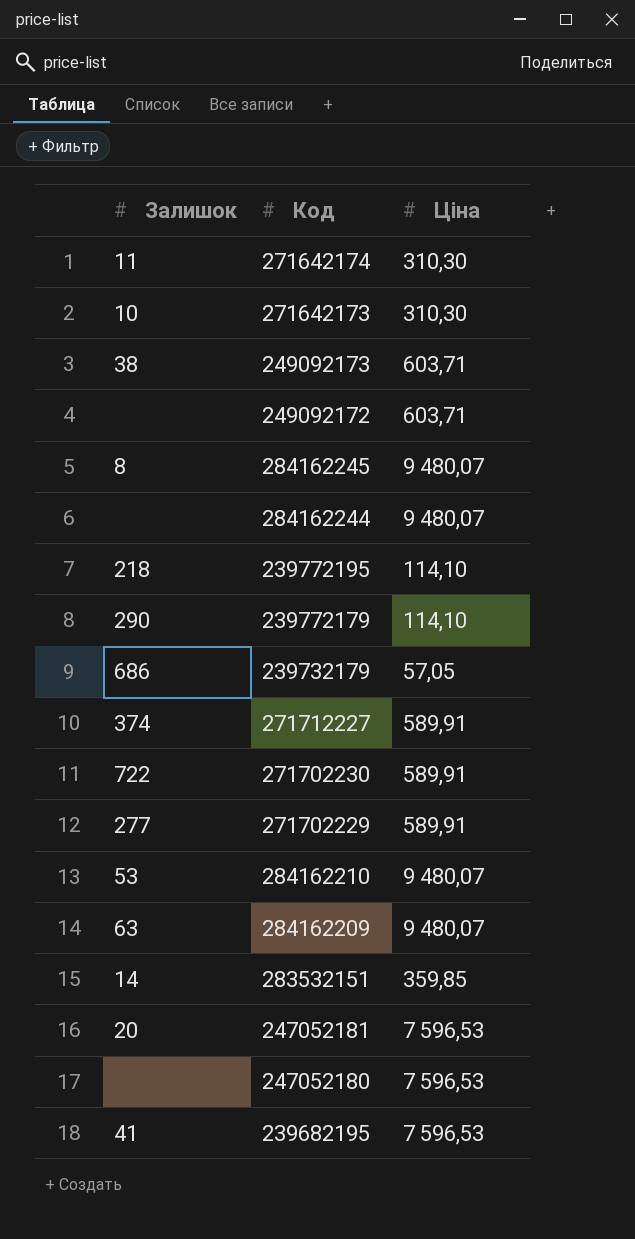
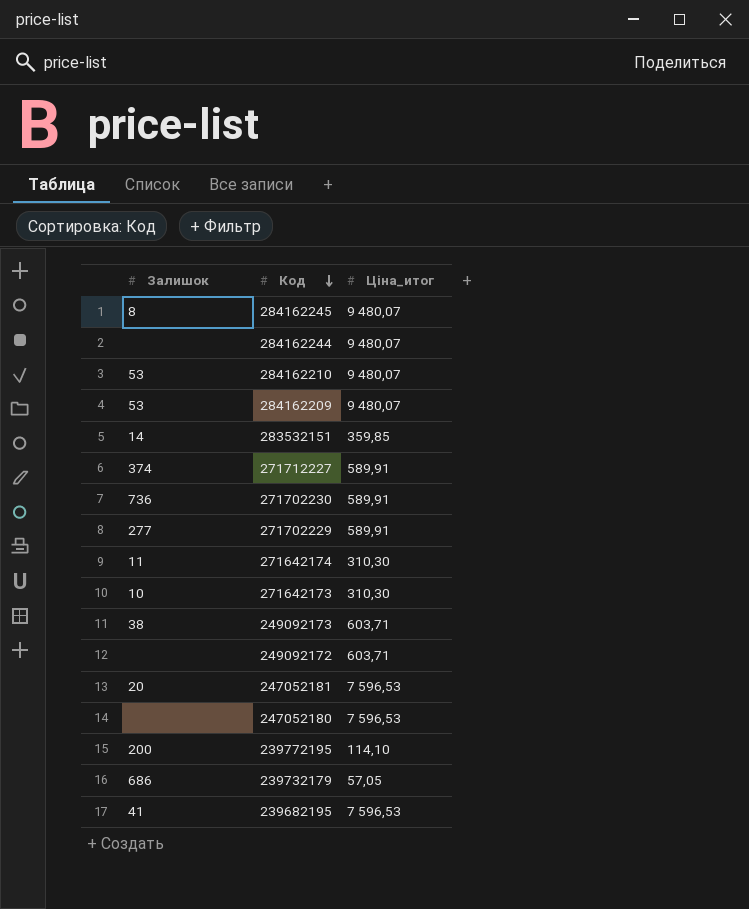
row order: none -> Код descending
column name: Ціна -> Ціна_итог
row 239772179: 290 | 114,10 -> none
284162209 | Залишок: 63 -> 53
271702230 | Залишок: 722 -> 736
239772195 | Залишок: 218 -> 200

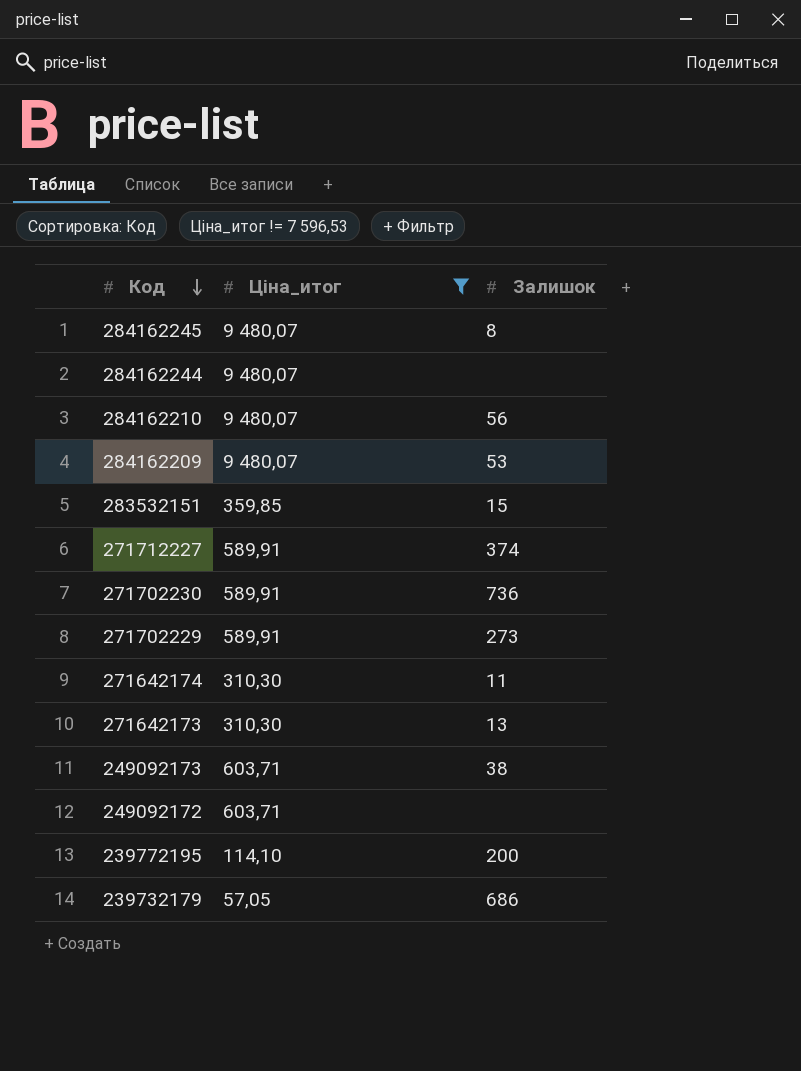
filter: none -> Ціна_итог != 7 596,53
column Залишок | position: 1 -> 3
284162210 | Залишок: 53 -> 56
283532151 | Залишок: 14 -> 15
271702229 | Залишок: 277 -> 273
271642173 | Залишок: 10 -> 13

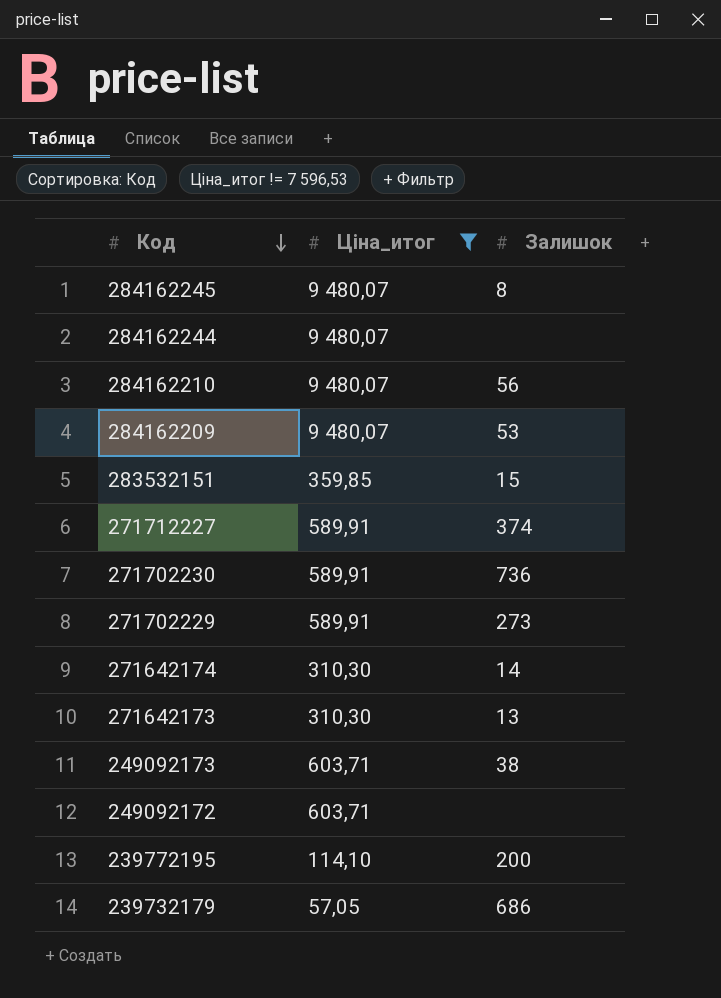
271642174 | Залишок: 11 -> 14

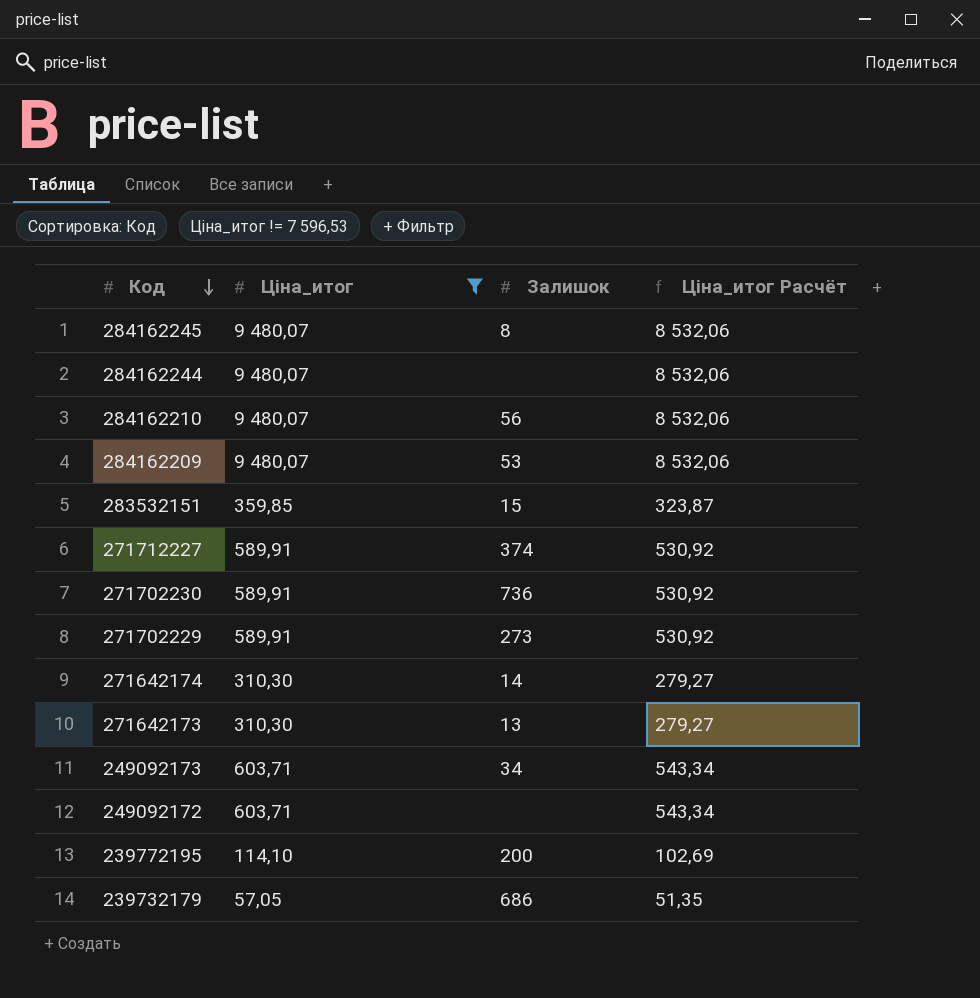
column Ціна_итог Расчёт | formula: none -> [Ціна_итог] * 0,9
249092173 | Залишок: 38 -> 34

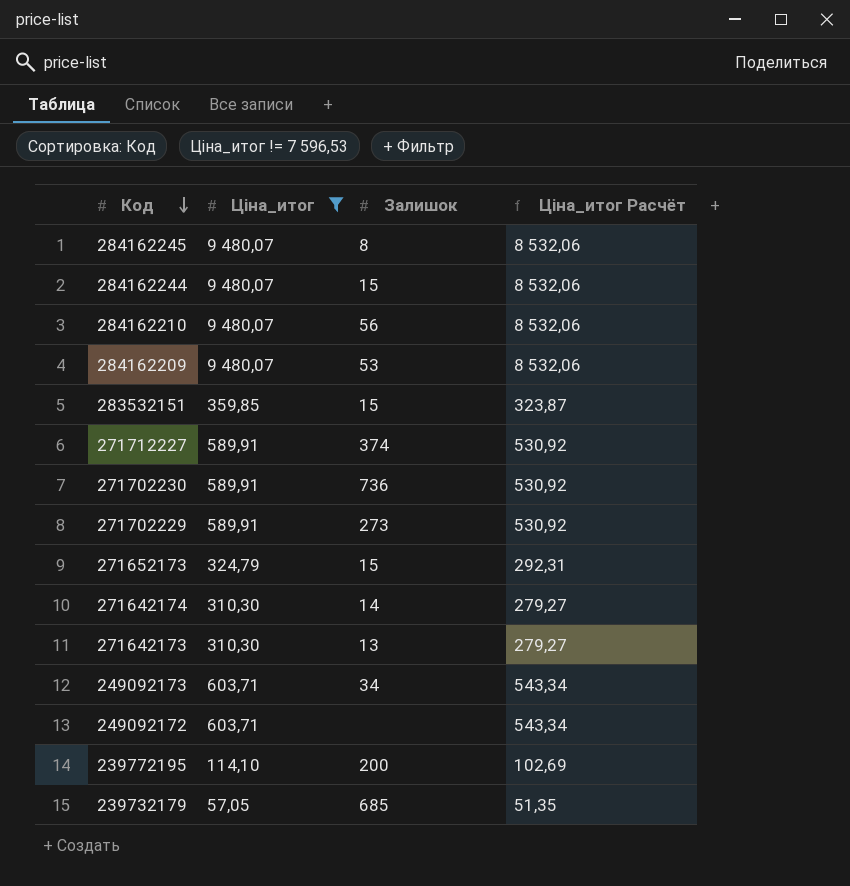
284162244 | Залишок: none -> 15
row 271652173: none -> 324,79 | 15 | 292,31
239732179 | Залишок: 686 -> 685

